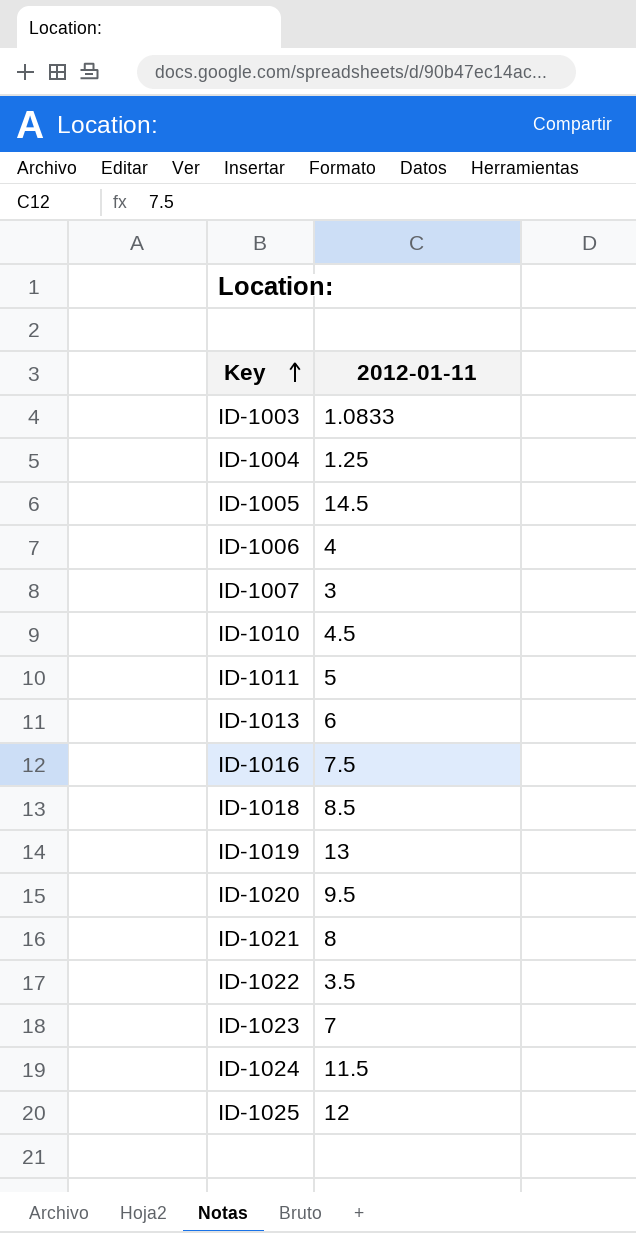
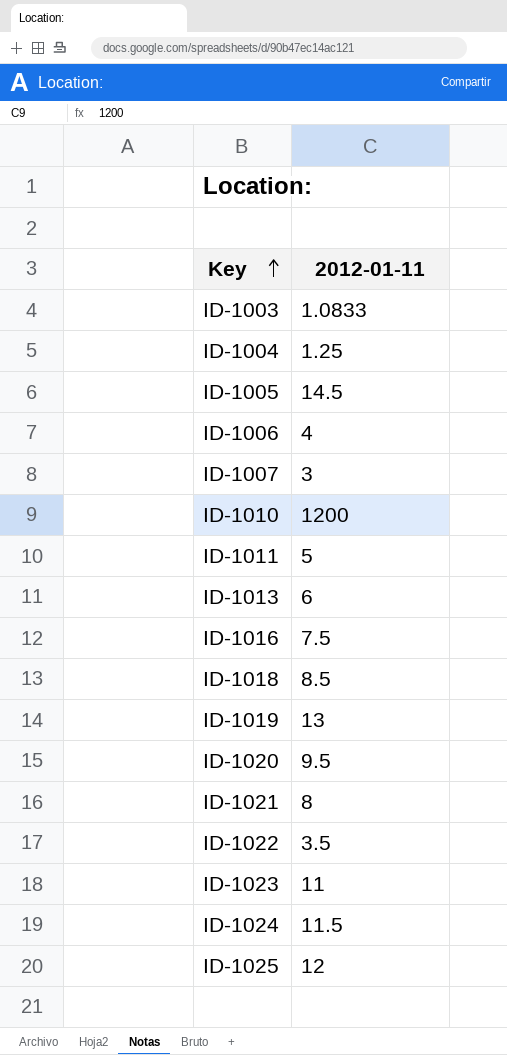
ID-1010 | 2012-01-11: 4.5 -> 1200
ID-1023 | 2012-01-11: 7 -> 11

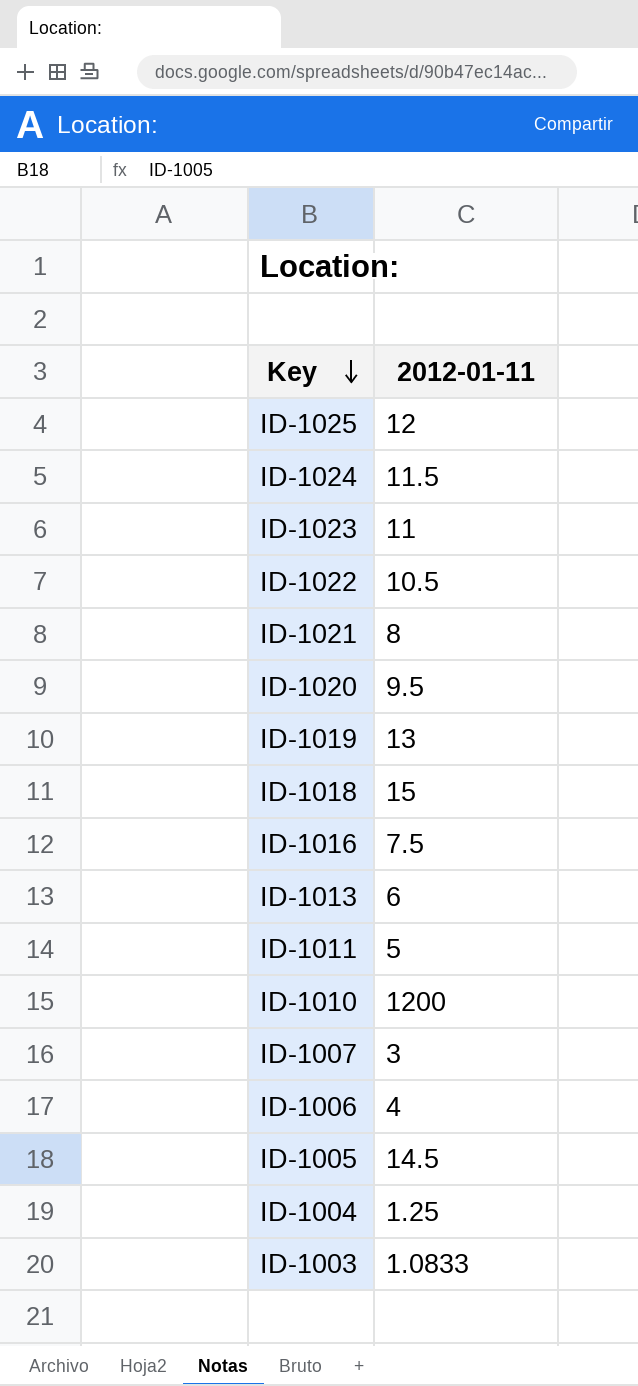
row order: Key ascending -> Key descending
ID-1022 | 2012-01-11: 3.5 -> 10.5
ID-1018 | 2012-01-11: 8.5 -> 15

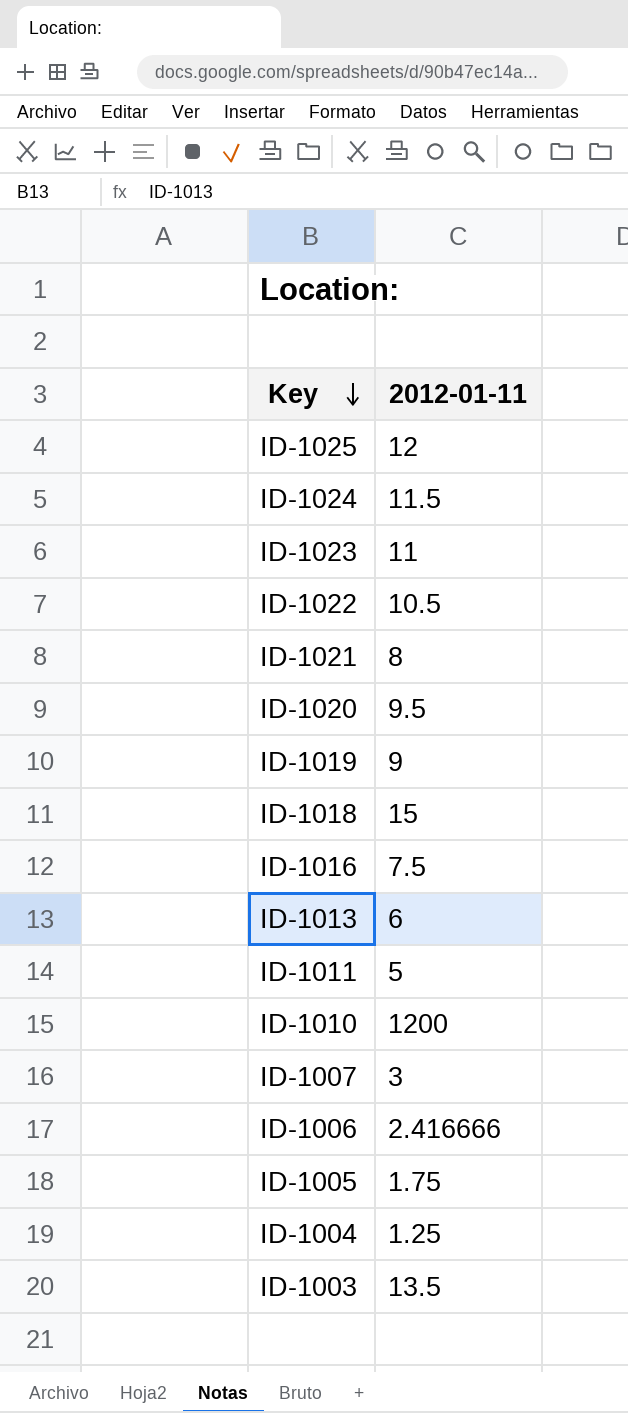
ID-1019 | 2012-01-11: 13 -> 9
ID-1006 | 2012-01-11: 4 -> 2.416666
ID-1005 | 2012-01-11: 14.5 -> 1.75
ID-1003 | 2012-01-11: 1.0833 -> 13.5

